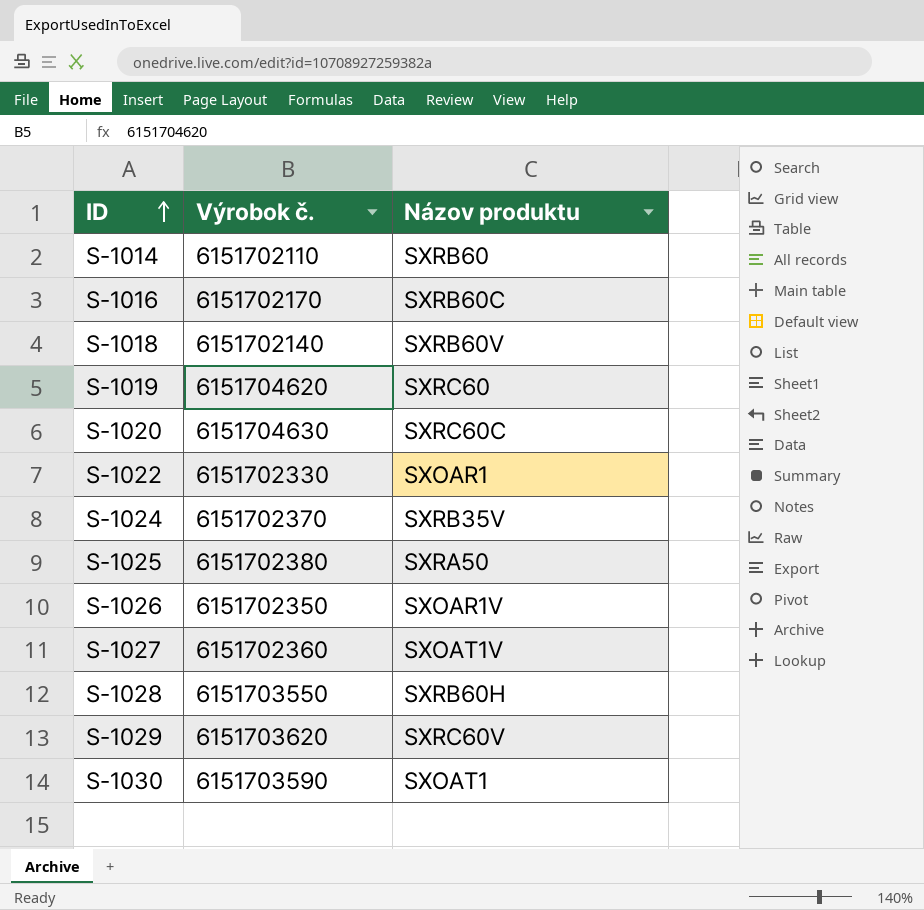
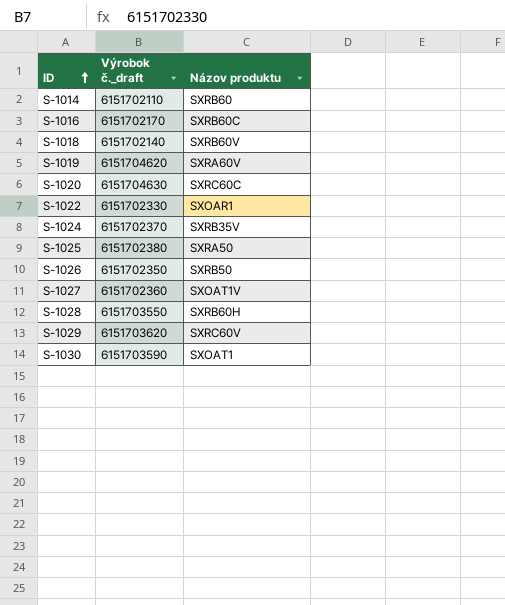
column name: Výrobok č. -> Výrobok č._draft
S-1019 | Názov produktu: SXRC60 -> SXRA60V
S-1026 | Názov produktu: SXOAR1V -> SXRB50

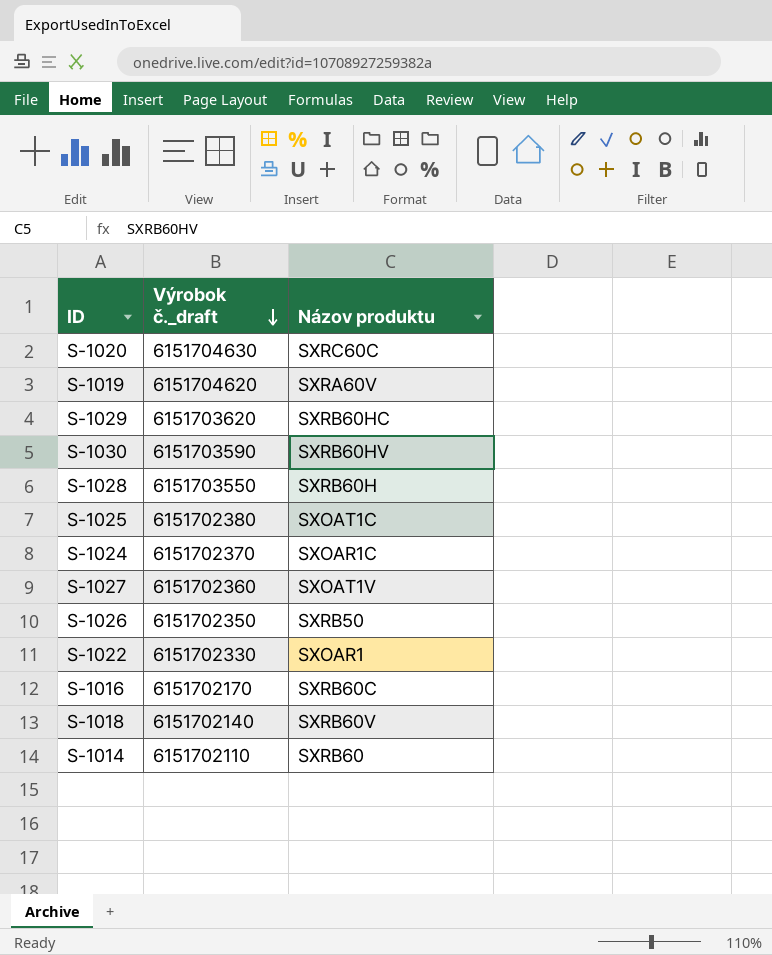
row order: ID ascending -> Výrobok č._draft descending
S-1029 | Názov produktu: SXRC60V -> SXRB60HC
S-1030 | Názov produktu: SXOAT1 -> SXRB60HV
S-1025 | Názov produktu: SXRA50 -> SXOAT1C
S-1024 | Názov produktu: SXRB35V -> SXOAR1C

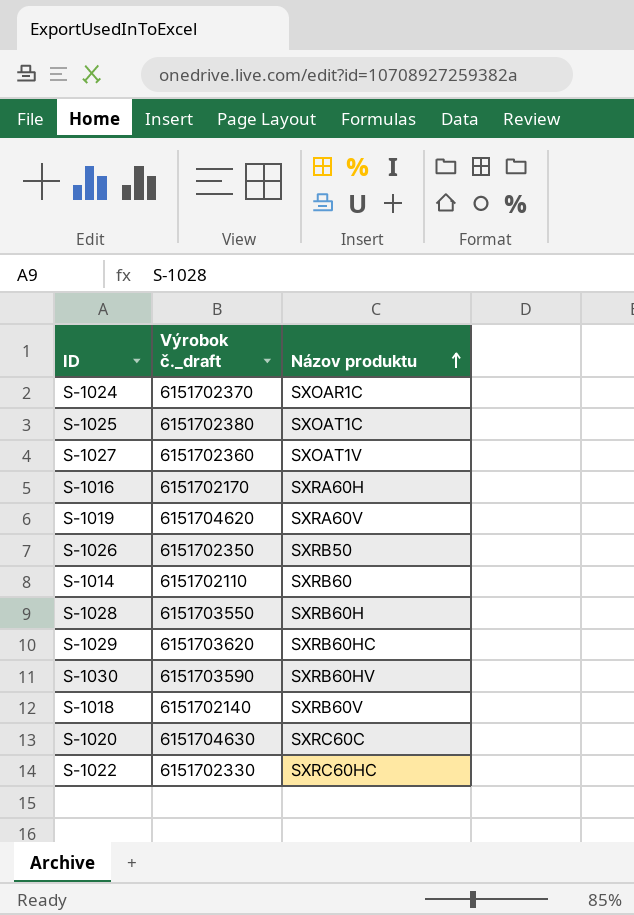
row order: Výrobok č._draft descending -> Názov produktu ascending
S-1016 | Názov produktu: SXRB60C -> SXRA60H
S-1022 | Názov produktu: SXOAR1 -> SXRC60HC

